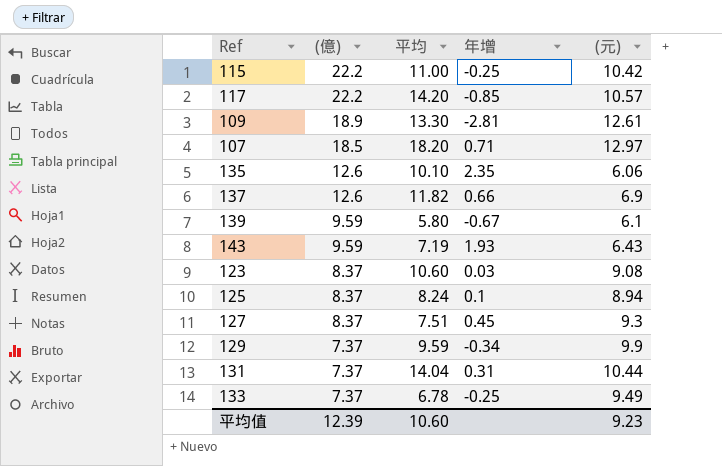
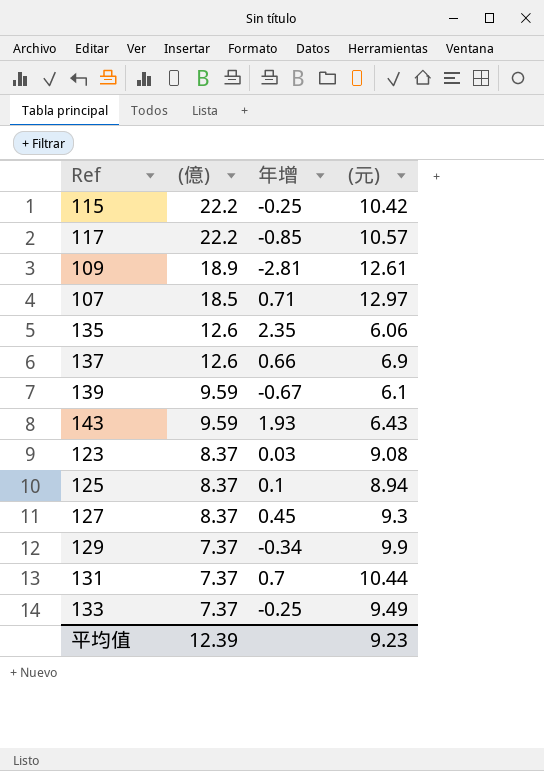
column 平均 | position: 3 -> none
131 | 年增: 0.31 -> 0.7

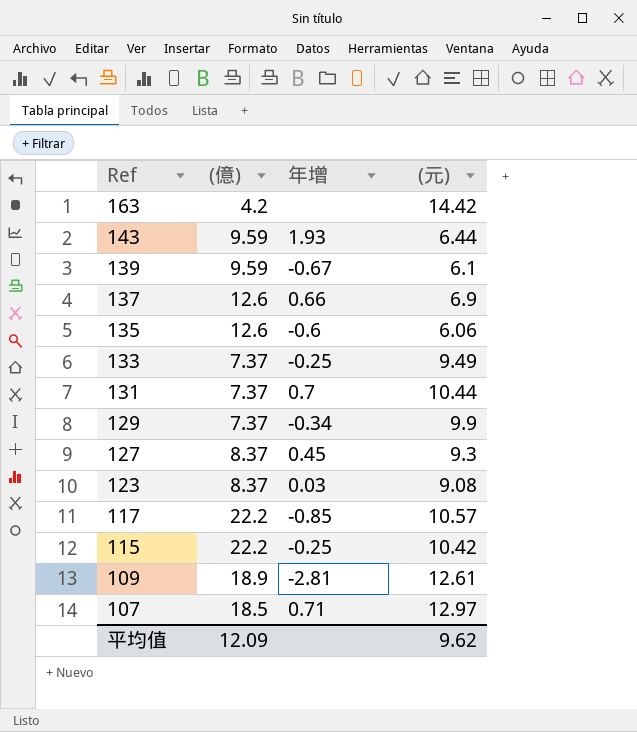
row order: (億) descending -> Ref descending
row 125: 8.37 | 0.1 | 8.94 -> none
row 163: none -> 4.2 | none | 14.42
143 | (元): 6.43 -> 6.44
135 | 年增: 2.35 -> -0.6
平均值 | (億): 12.39 -> 12.09
平均值 | (元): 9.23 -> 9.62

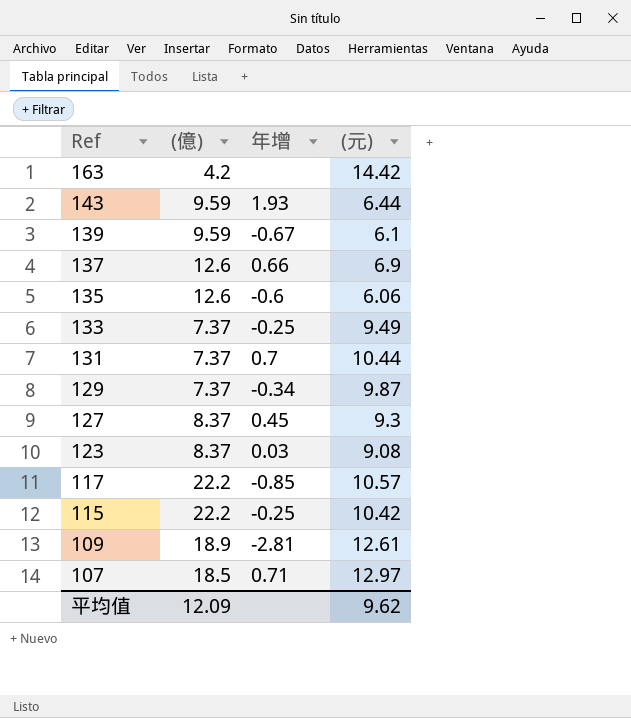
129 | (元): 9.9 -> 9.87

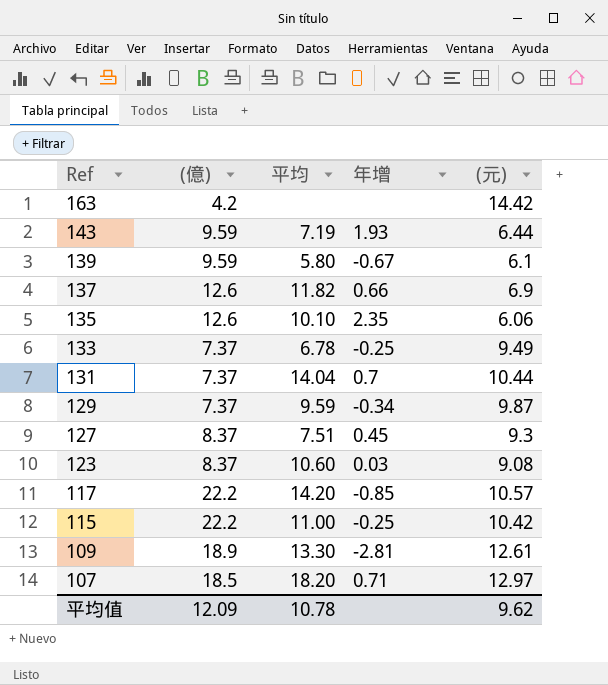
column 平均 | position: none -> 3
135 | 年增: -0.6 -> 2.35

